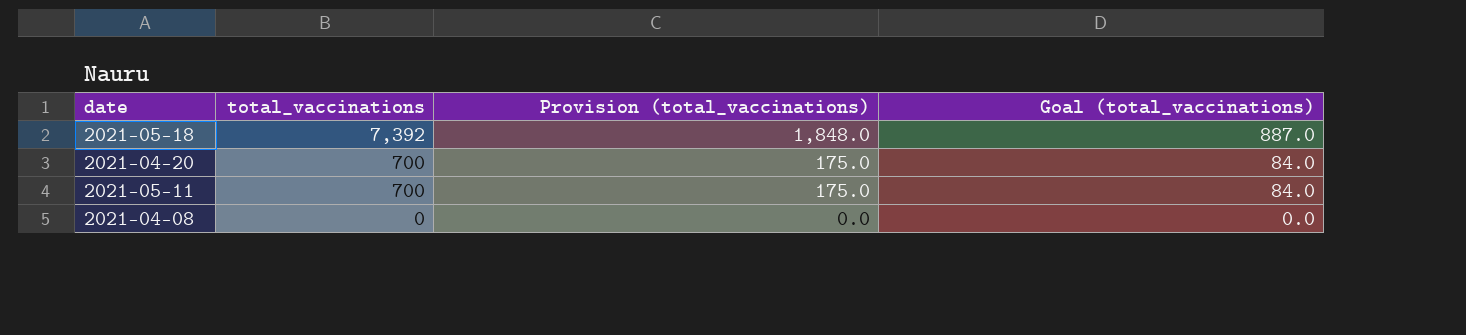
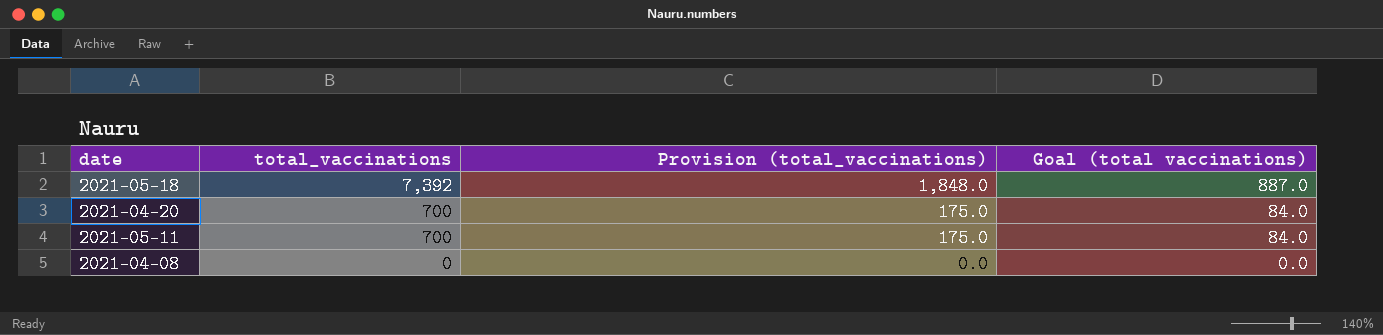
column name: Goal (total_vaccinations) -> Goal (total vaccinations)

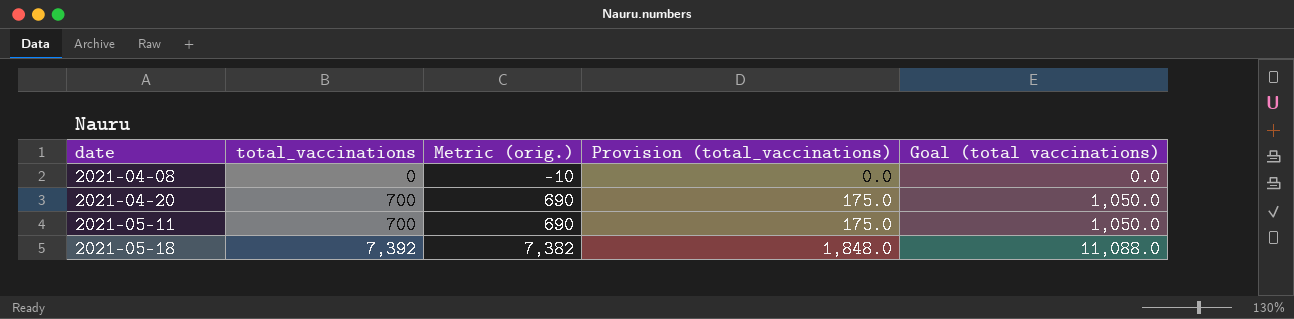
row order: total_vaccinations descending -> date ascending
column Metric (orig.) | formula: none -> [total_vaccinations] - 10
column Goal (total vaccinations) | formula: [total_vaccinations] * 0.12 -> [total_vaccinations] * 1.5

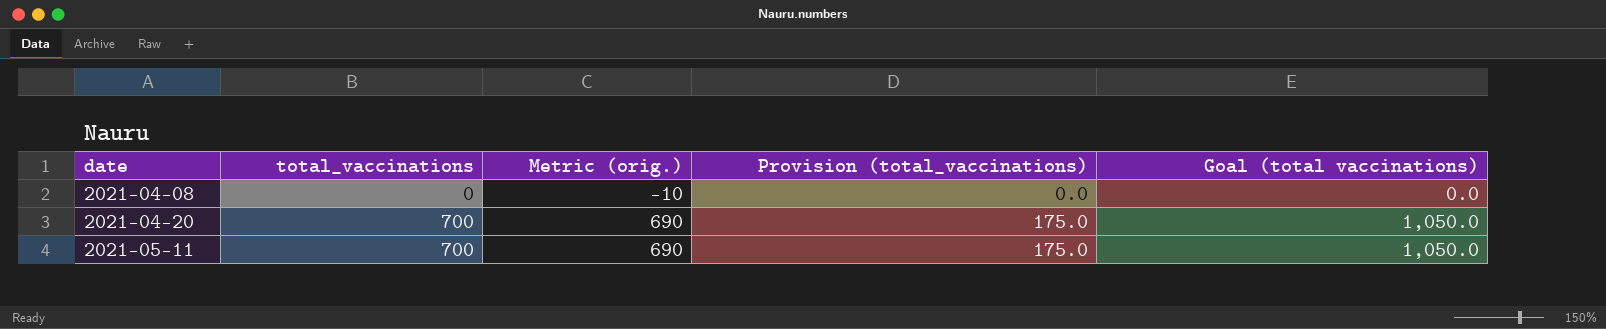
row 2021-05-18: 7,392 | 7,382 | 1,848.0 | 11,088.0 -> none

